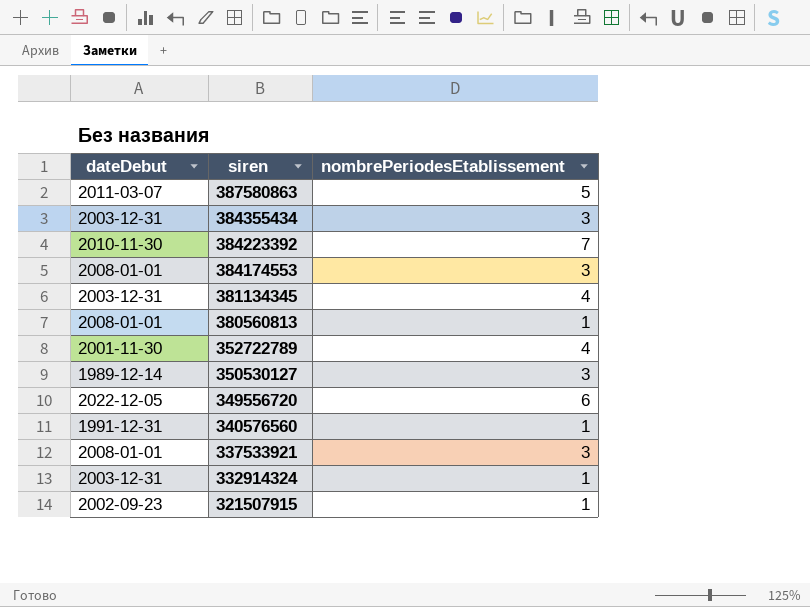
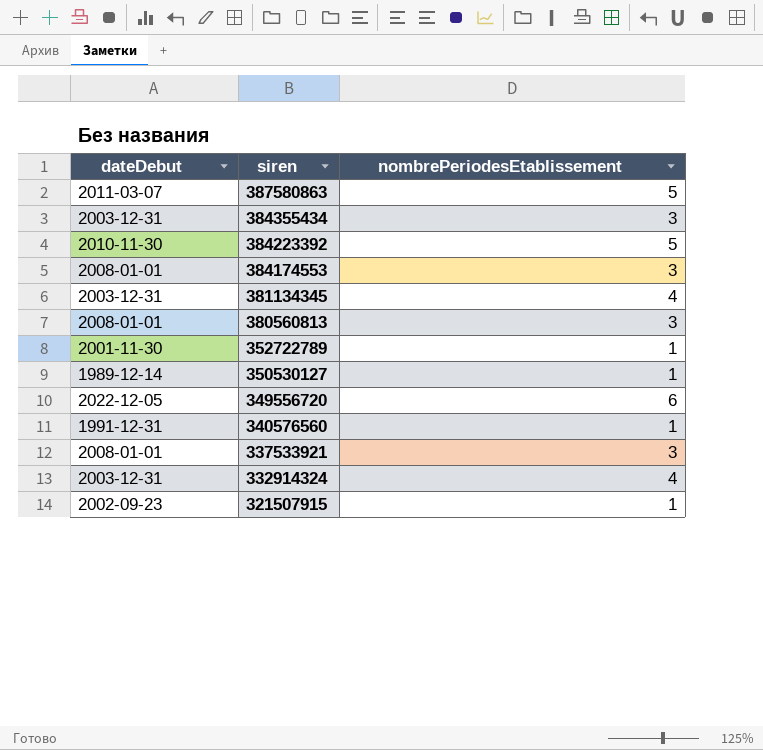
384223392 | nombrePeriodesEtablissement: 7 -> 5
380560813 | nombrePeriodesEtablissement: 1 -> 3
352722789 | nombrePeriodesEtablissement: 4 -> 1
350530127 | nombrePeriodesEtablissement: 3 -> 1
332914324 | nombrePeriodesEtablissement: 1 -> 4

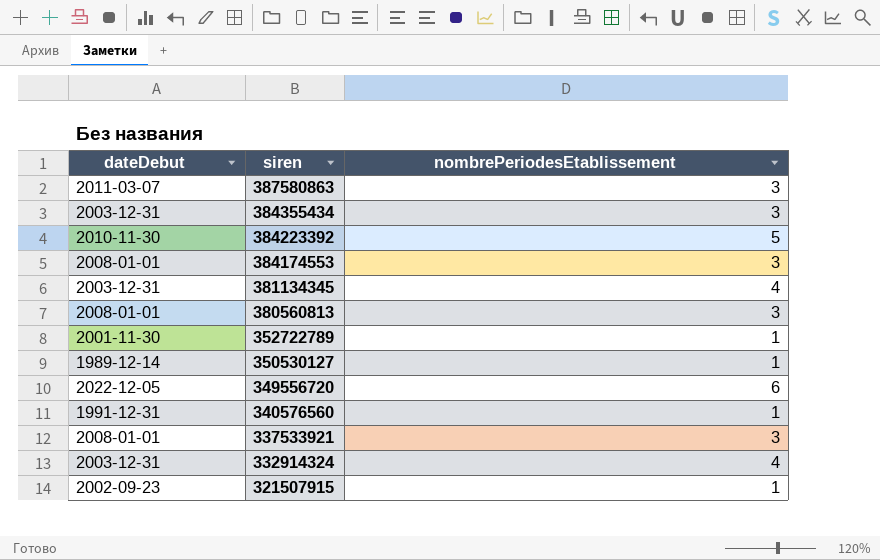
387580863 | nombrePeriodesEtablissement: 5 -> 3

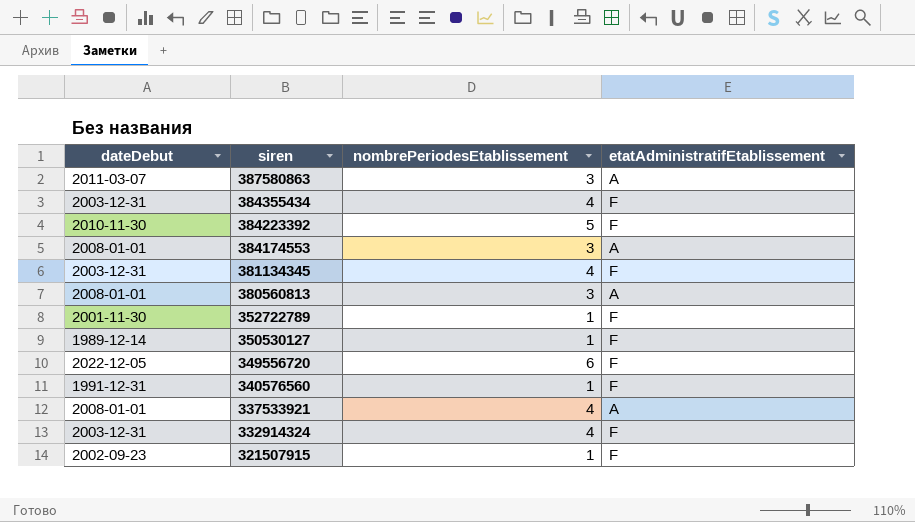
column etatAdministratifEtablissement | position: none -> 4
384355434 | nombrePeriodesEtablissement: 3 -> 4
337533921 | nombrePeriodesEtablissement: 3 -> 4

